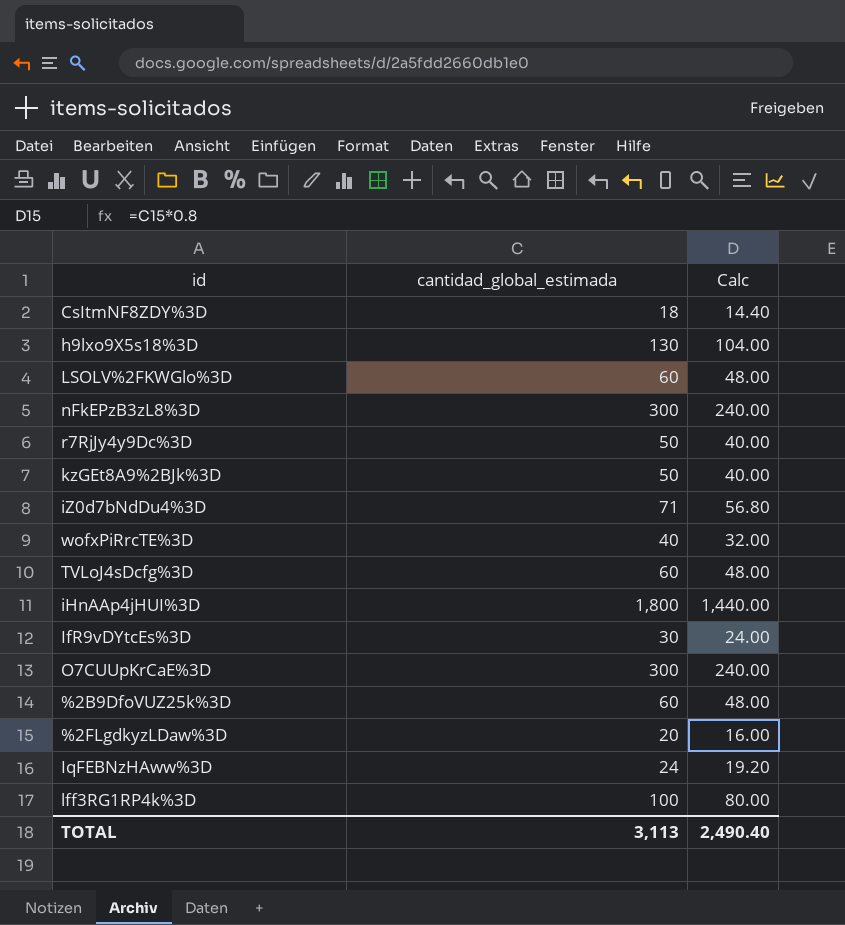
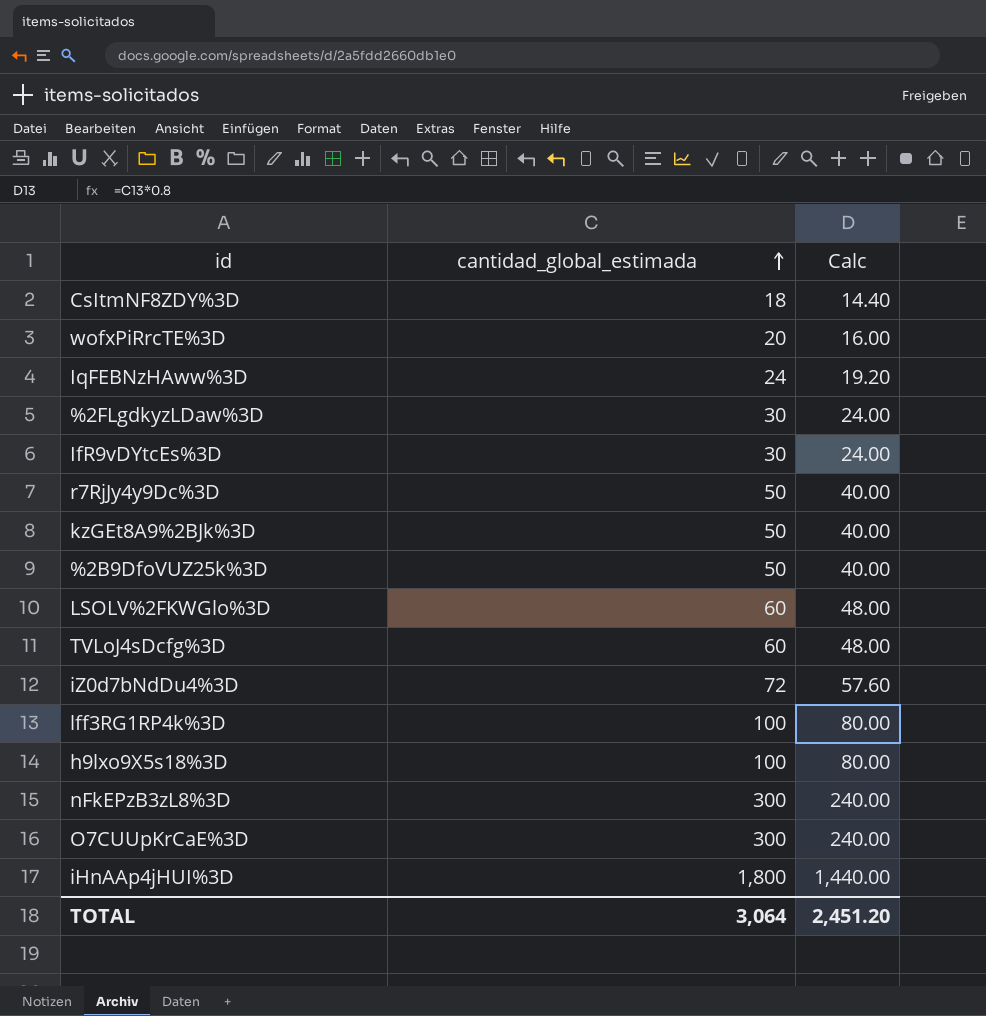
row order: none -> cantidad_global_estimada ascending
wofxPiRrcTE%3D | cantidad_global_estimada: 40 -> 20
wofxPiRrcTE%3D | Calc: 32.00 -> 16.00
%2FLgdkyzLDaw%3D | cantidad_global_estimada: 20 -> 30
%2FLgdkyzLDaw%3D | Calc: 16.00 -> 24.00
%2B9DfoVUZ25k%3D | cantidad_global_estimada: 60 -> 50
%2B9DfoVUZ25k%3D | Calc: 48.00 -> 40.00
iZ0d7bNdDu4%3D | cantidad_global_estimada: 71 -> 72
iZ0d7bNdDu4%3D | Calc: 56.80 -> 57.60
h9lxo9X5s18%3D | cantidad_global_estimada: 130 -> 100
h9lxo9X5s18%3D | Calc: 104.00 -> 80.00
TOTAL | cantidad_global_estimada: 3,113 -> 3,064
TOTAL | Calc: 2,490.40 -> 2,451.20

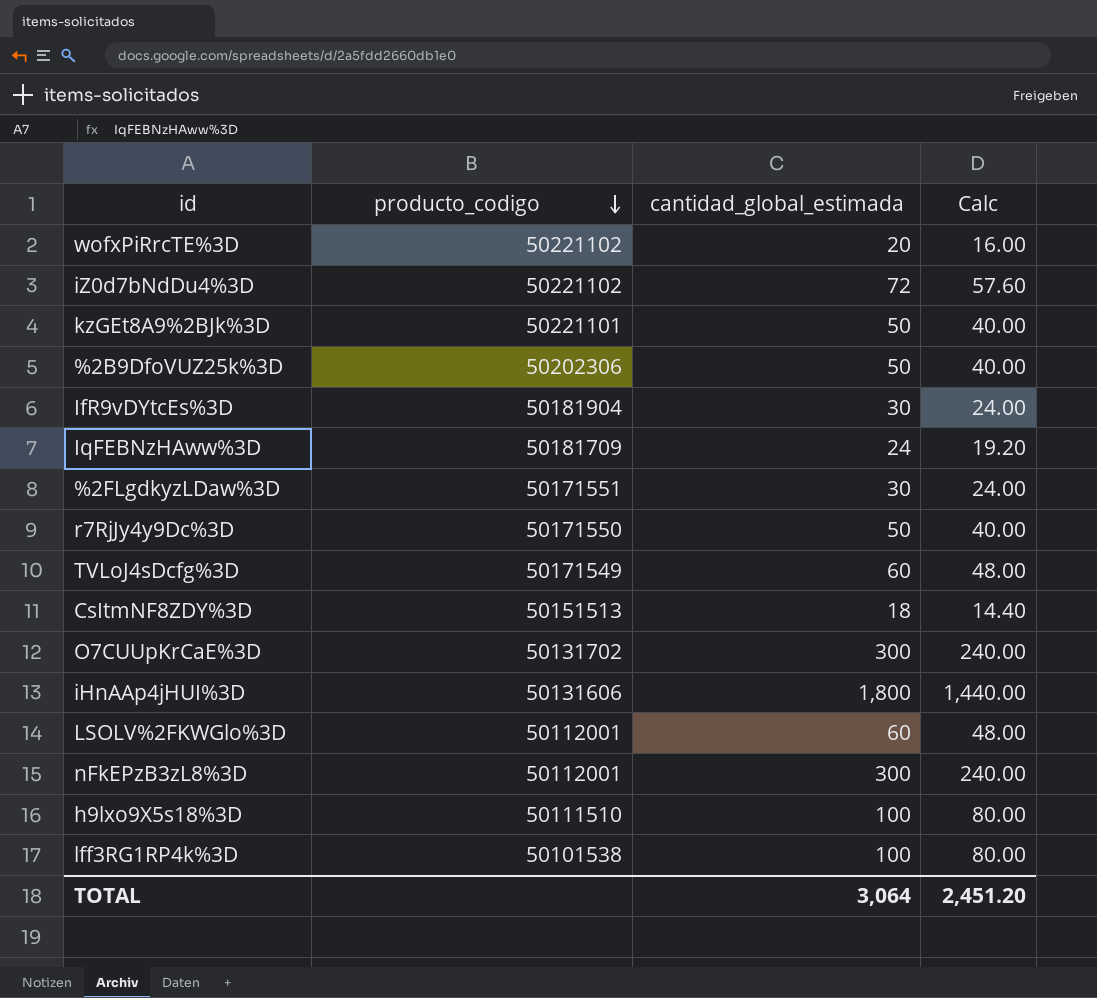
row order: cantidad_global_estimada ascending -> producto_codigo descending
column producto_codigo | position: none -> 2

